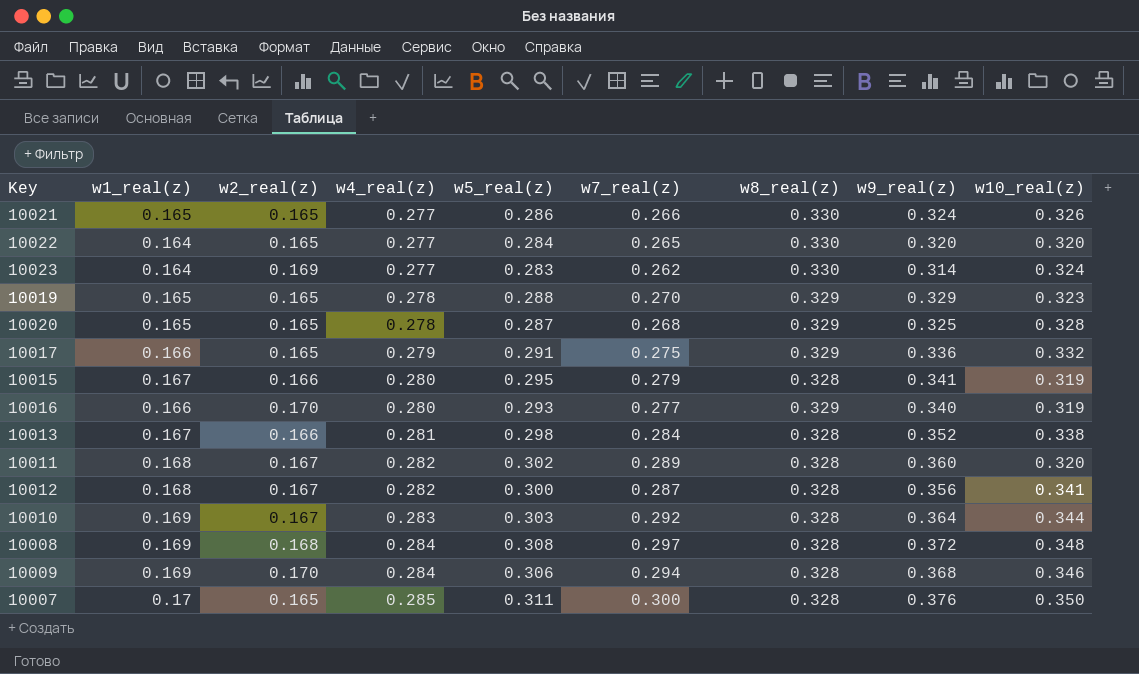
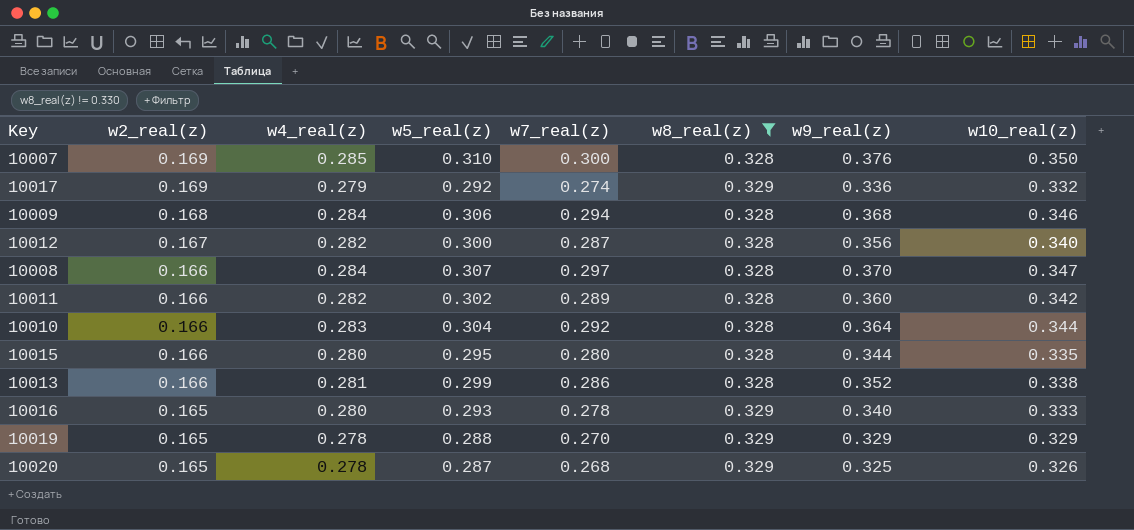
filter: none -> w8_real(z) != 0.330
row order: w4_real(z) ascending -> w2_real(z) descending
column w1_real(z) | position: 2 -> none
10007 | w2_real(z): 0.165 -> 0.169
10007 | w5_real(z): 0.311 -> 0.310
10017 | w2_real(z): 0.165 -> 0.169
10017 | w5_real(z): 0.291 -> 0.292
10017 | w7_real(z): 0.275 -> 0.274
10009 | w2_real(z): 0.170 -> 0.168
10012 | w10_real(z): 0.341 -> 0.340
10008 | w2_real(z): 0.168 -> 0.166
10008 | w5_real(z): 0.308 -> 0.307
10008 | w9_real(z): 0.372 -> 0.370
10008 | w10_real(z): 0.348 -> 0.347
10011 | w2_real(z): 0.167 -> 0.166
10011 | w10_real(z): 0.320 -> 0.342
10010 | w2_real(z): 0.167 -> 0.166
10010 | w5_real(z): 0.303 -> 0.304
10015 | w7_real(z): 0.279 -> 0.280
10015 | w9_real(z): 0.341 -> 0.344
10015 | w10_real(z): 0.319 -> 0.335
10013 | w5_real(z): 0.298 -> 0.299
10013 | w7_real(z): 0.284 -> 0.286
10016 | w2_real(z): 0.170 -> 0.165
10016 | w7_real(z): 0.277 -> 0.278
10016 | w10_real(z): 0.319 -> 0.333
10019 | w10_real(z): 0.323 -> 0.329
10020 | w10_real(z): 0.328 -> 0.326

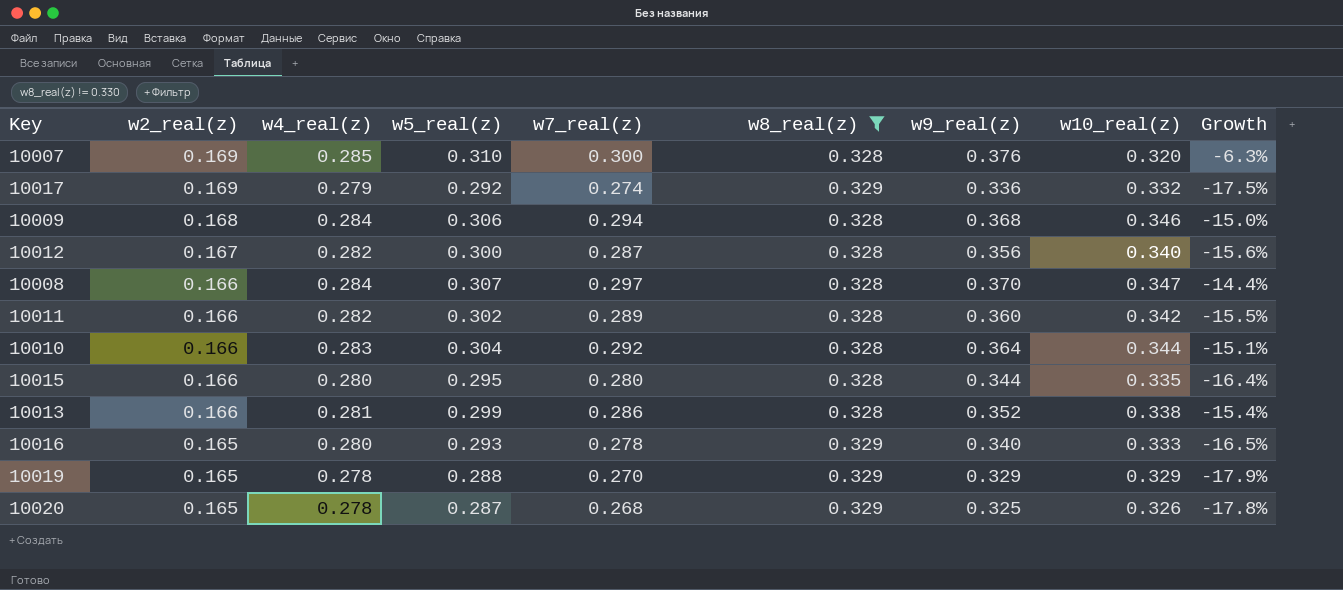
column Growth | formula: none -> ([w7_real(z)] - [w10_real(z)]) / [w10_real(z)]
10007 | w10_real(z): 0.350 -> 0.320

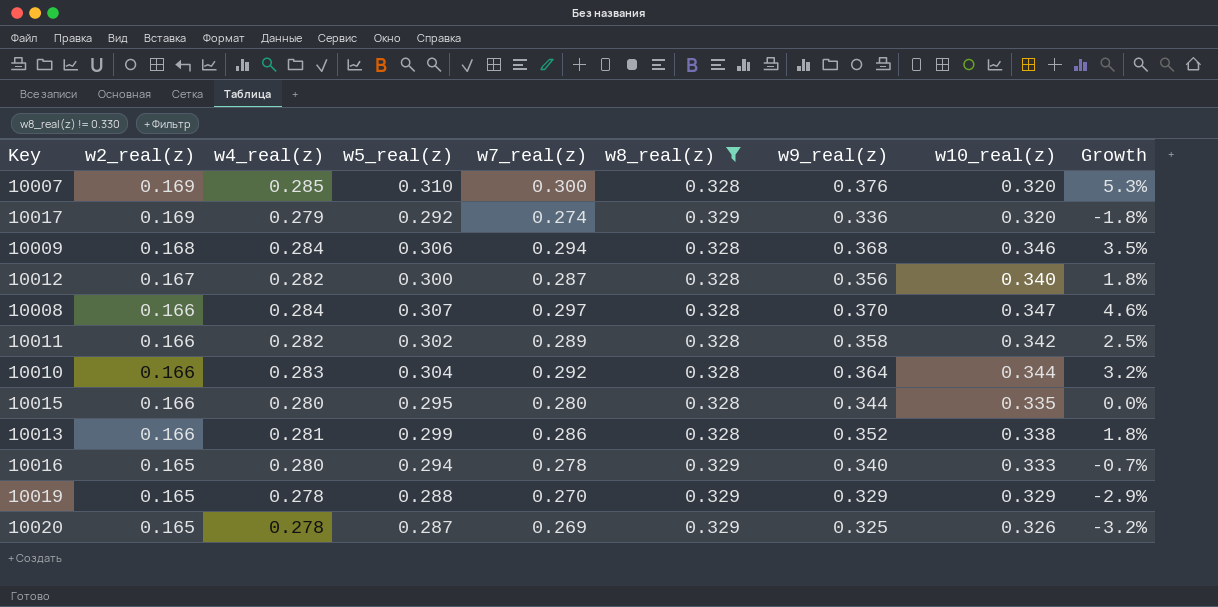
column Growth | formula: ([w7_real(z)] - [w10_real(z)]) / [w10_real(z)] -> ([w7_real(z)] - [w4_real(z)]) / [w4_real(z)]
10017 | w10_real(z): 0.332 -> 0.320
10011 | w9_real(z): 0.360 -> 0.358
10016 | w5_real(z): 0.293 -> 0.294
10020 | w7_real(z): 0.268 -> 0.269

